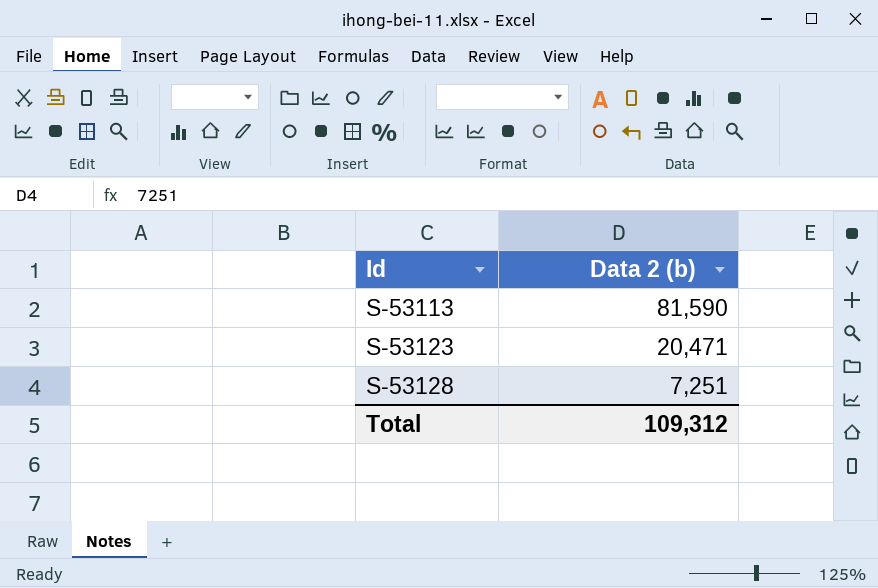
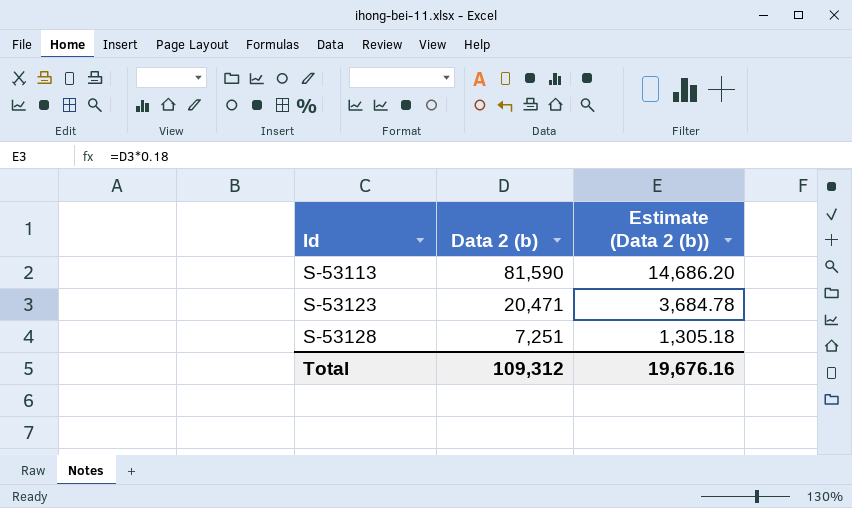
column Estimate (Data 2 (b)) | formula: none -> [Data 2 (b)] * 0.18

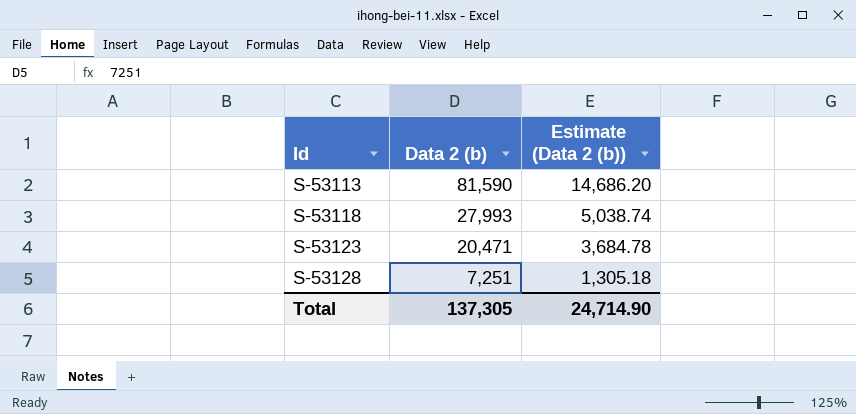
row S-53118: none -> 27,993 | 5,038.74
Total | Data 2 (b): 109,312 -> 137,305
Total | Estimate (Data 2 (b)): 19,676.16 -> 24,714.90

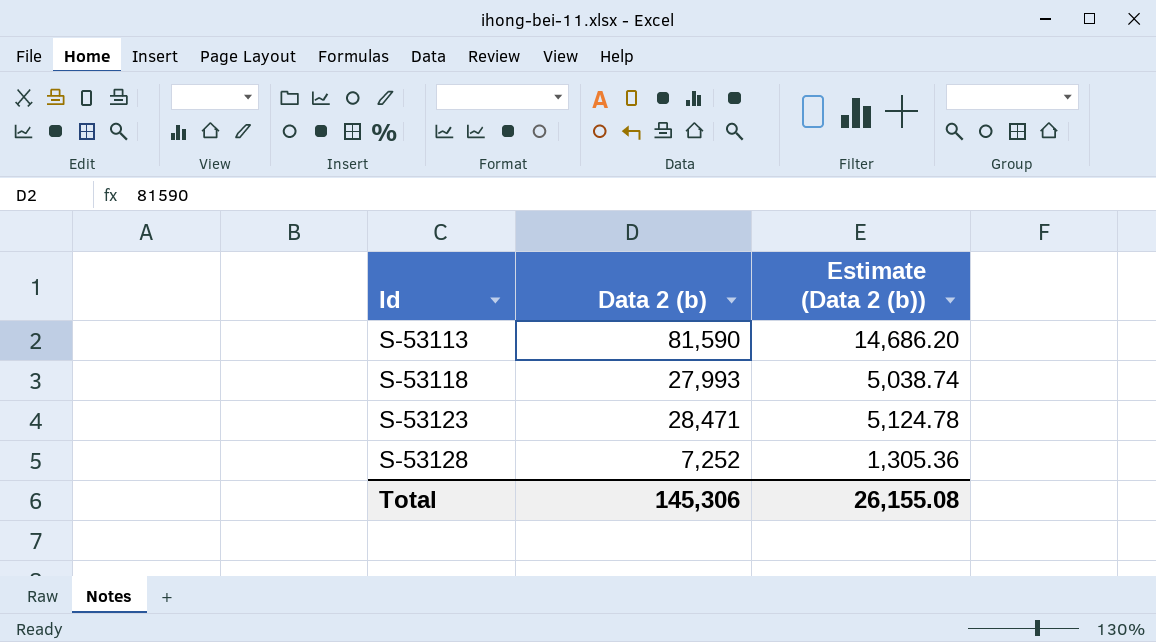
S-53123 | Data 2 (b): 20,471 -> 28,471
S-53123 | Estimate (Data 2 (b)): 3,684.78 -> 5,124.78
S-53128 | Data 2 (b): 7,251 -> 7,252
S-53128 | Estimate (Data 2 (b)): 1,305.18 -> 1,305.36
Total | Data 2 (b): 137,305 -> 145,306
Total | Estimate (Data 2 (b)): 24,714.90 -> 26,155.08

